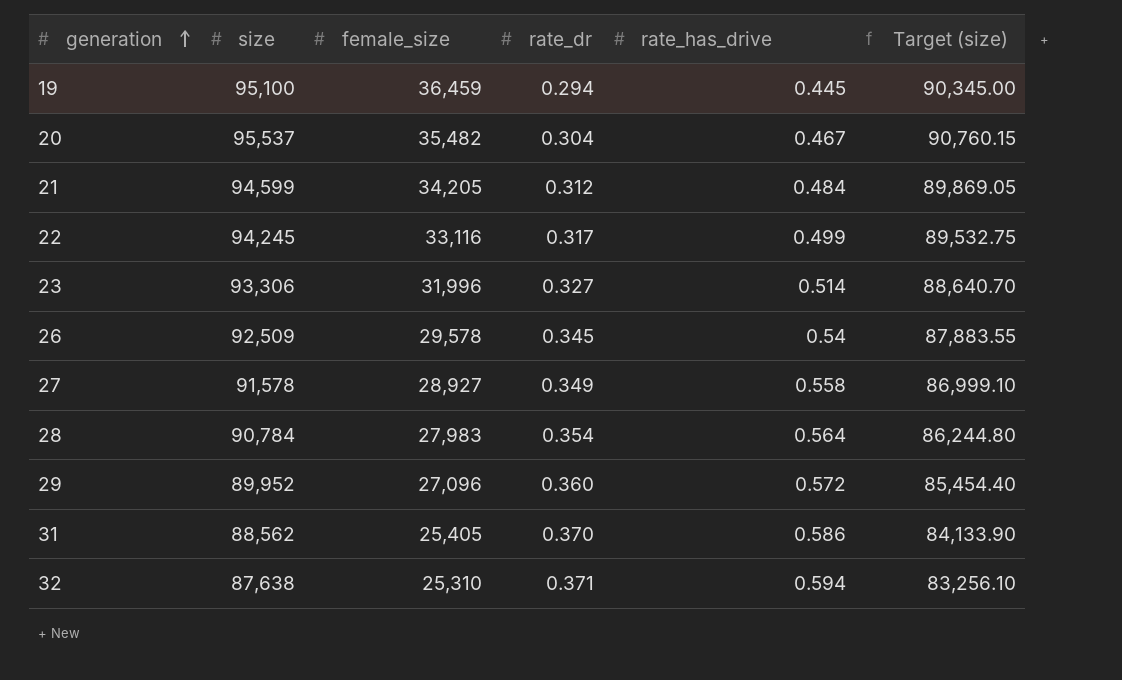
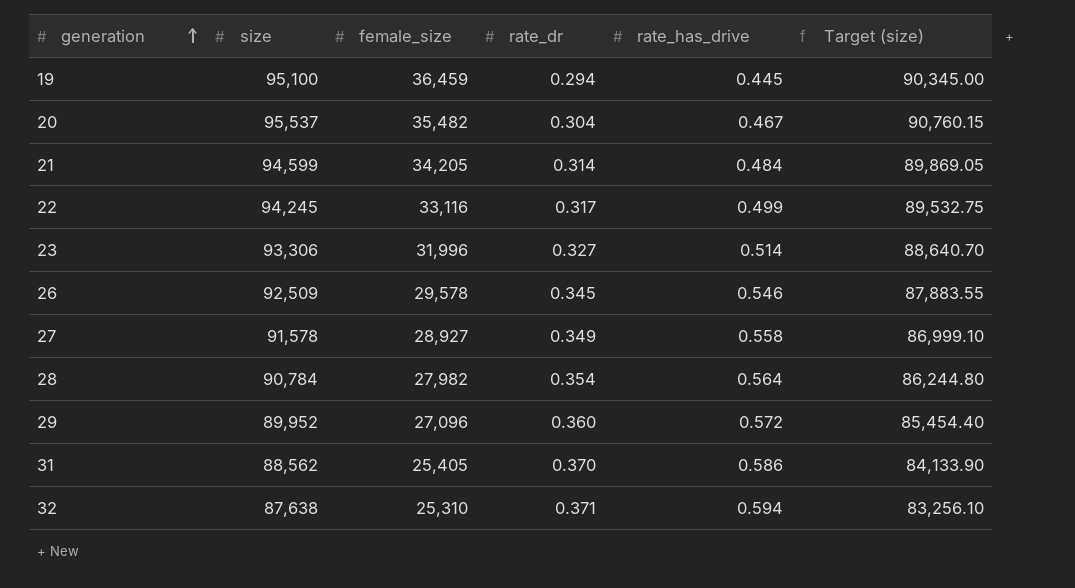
21 | rate_dr: 0.312 -> 0.314
26 | rate_has_drive: 0.54 -> 0.546
28 | female_size: 27,983 -> 27,982

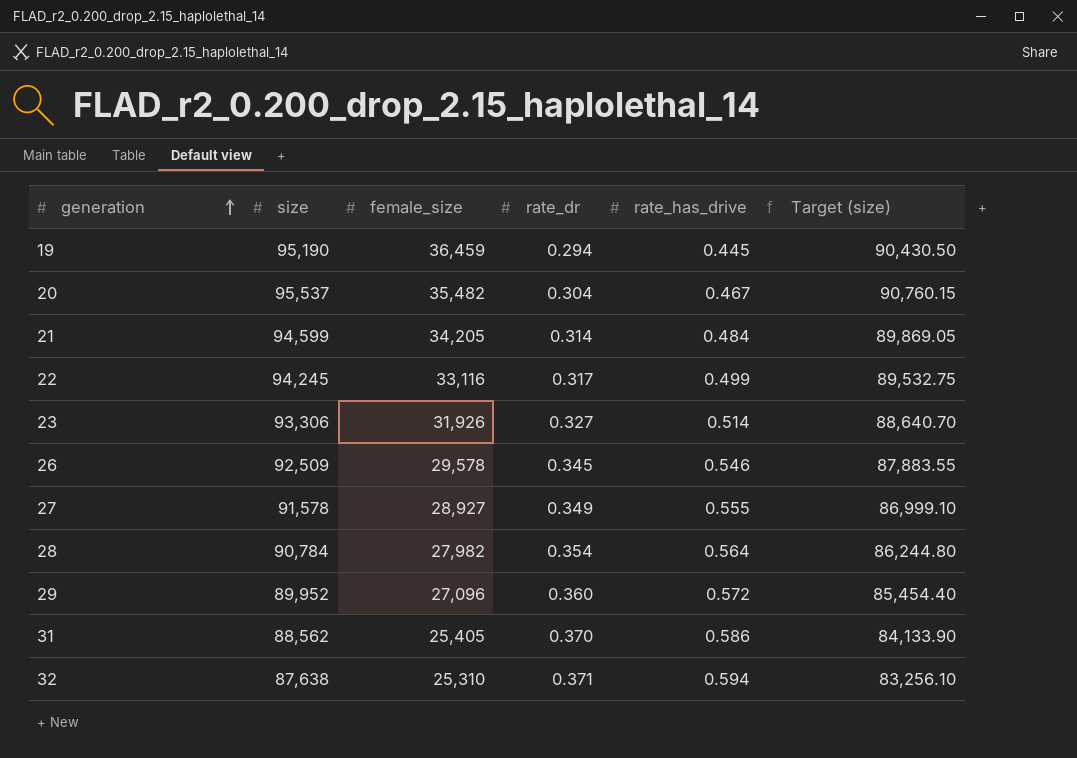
19 | size: 95,100 -> 95,190
19 | Target (size): 90,345.00 -> 90,430.50
23 | female_size: 31,996 -> 31,926
27 | rate_has_drive: 0.558 -> 0.555

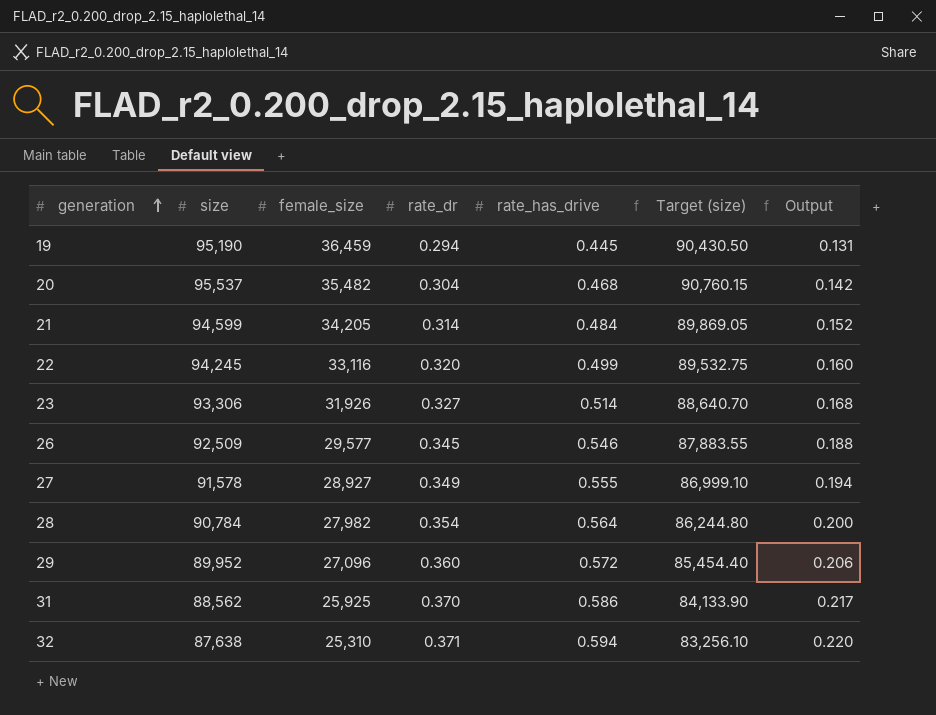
column Output | formula: none -> [rate_dr] * [rate_has_drive]
20 | rate_has_drive: 0.467 -> 0.468
22 | rate_dr: 0.317 -> 0.320
26 | female_size: 29,578 -> 29,577
31 | female_size: 25,405 -> 25,925

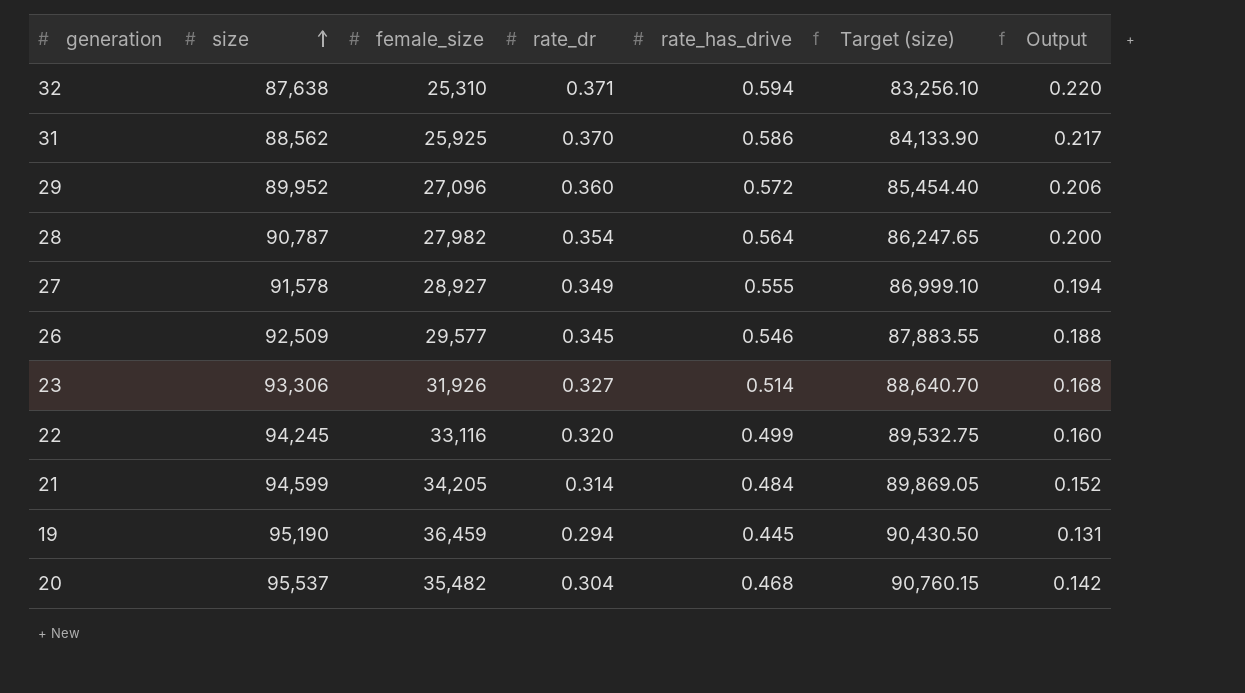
row order: generation ascending -> size ascending
28 | size: 90,784 -> 90,787
28 | Target (size): 86,244.80 -> 86,247.65

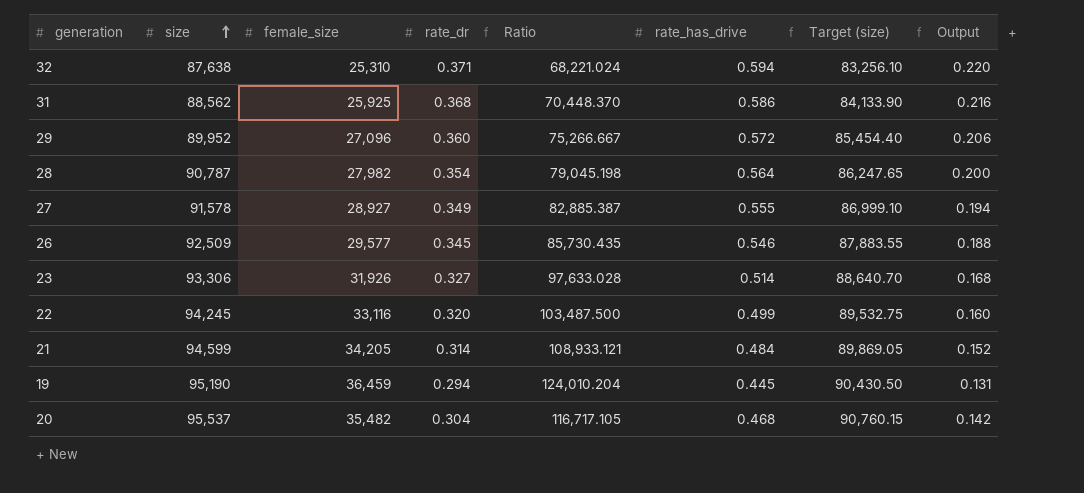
column Ratio | formula: none -> [female_size] / [rate_dr]
31 | rate_dr: 0.370 -> 0.368
31 | Output: 0.217 -> 0.216

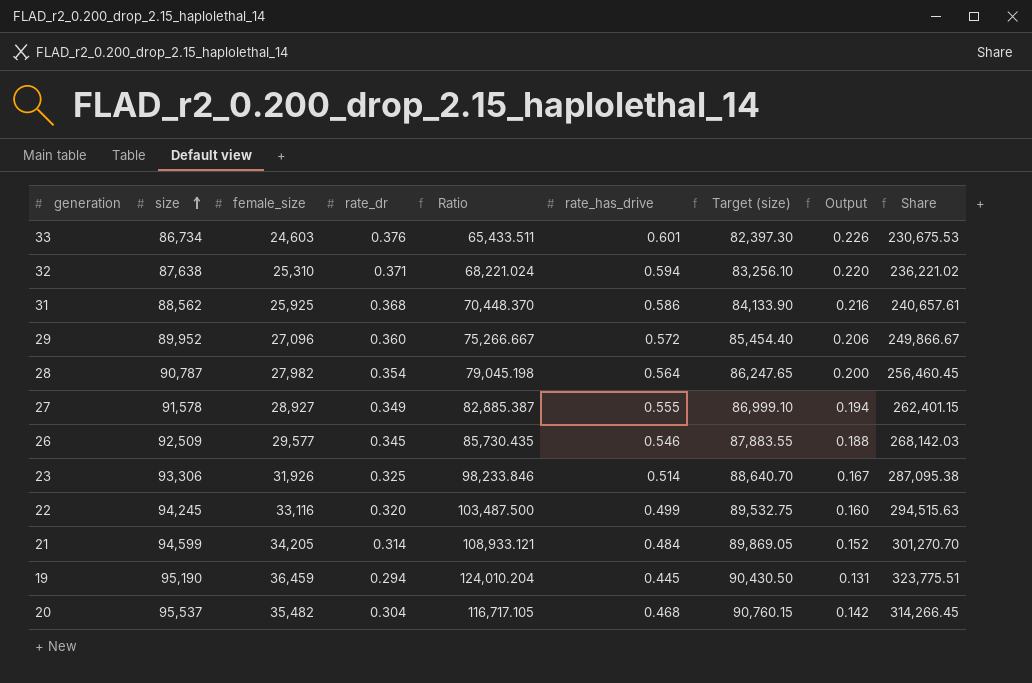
column Share | formula: none -> [size] / [rate_dr]
row 33: none -> 86,734 | 24,603 | 0.376 | 65,433.511 | 0.601 | 82,397.30 | 0.226 | 230,675.53
23 | rate_dr: 0.327 -> 0.325
23 | Ratio: 97,633.028 -> 98,233.846
23 | Output: 0.168 -> 0.167

